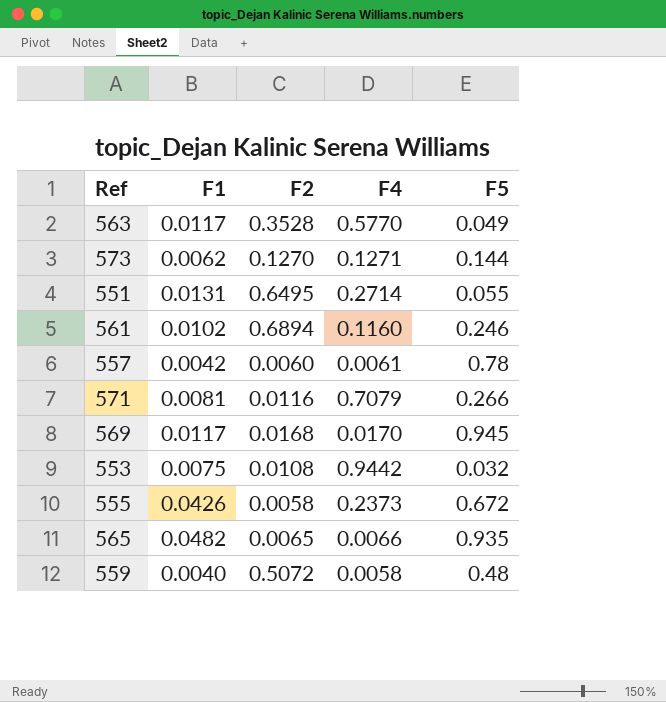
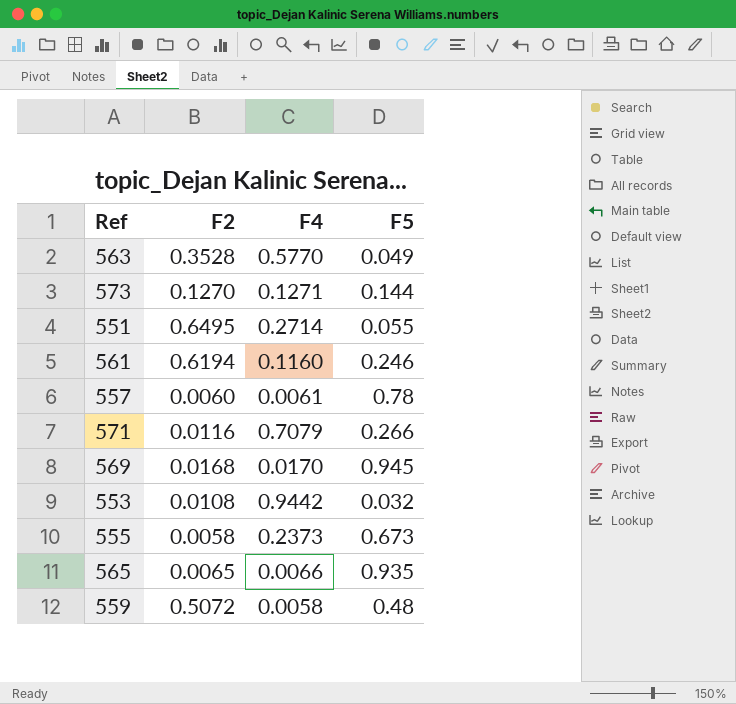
column F1 | position: 2 -> none
561 | F2: 0.6894 -> 0.6194
555 | F5: 0.672 -> 0.673

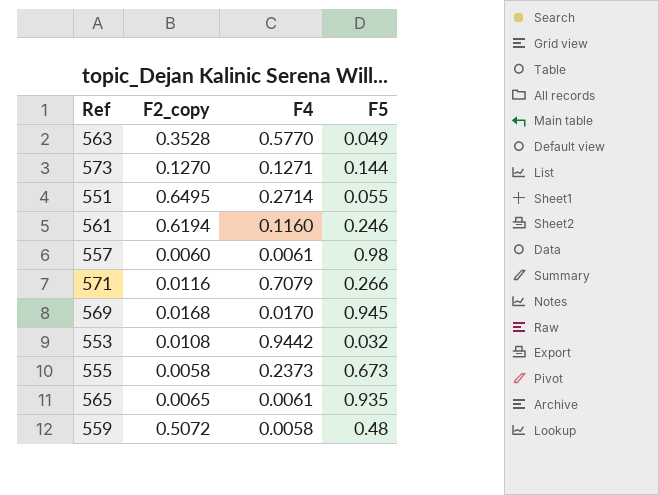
column name: F2 -> F2_copy
557 | F5: 0.78 -> 0.98
565 | F4: 0.0066 -> 0.0061

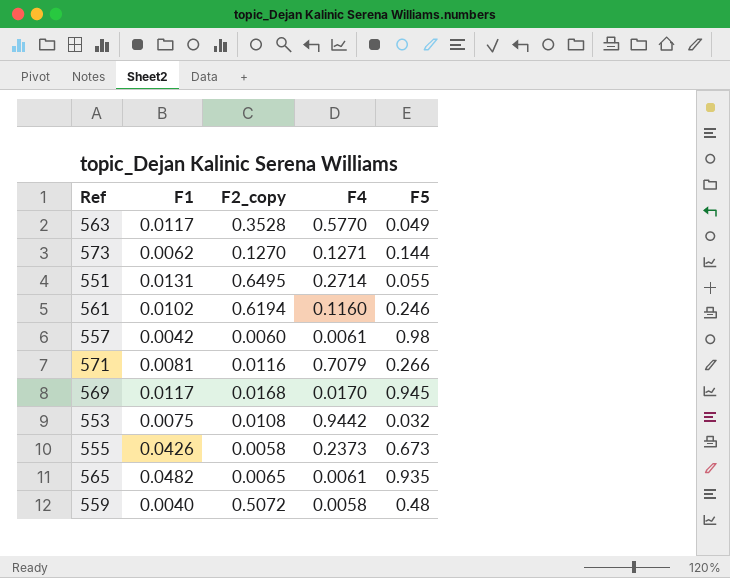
column F1 | position: none -> 2

